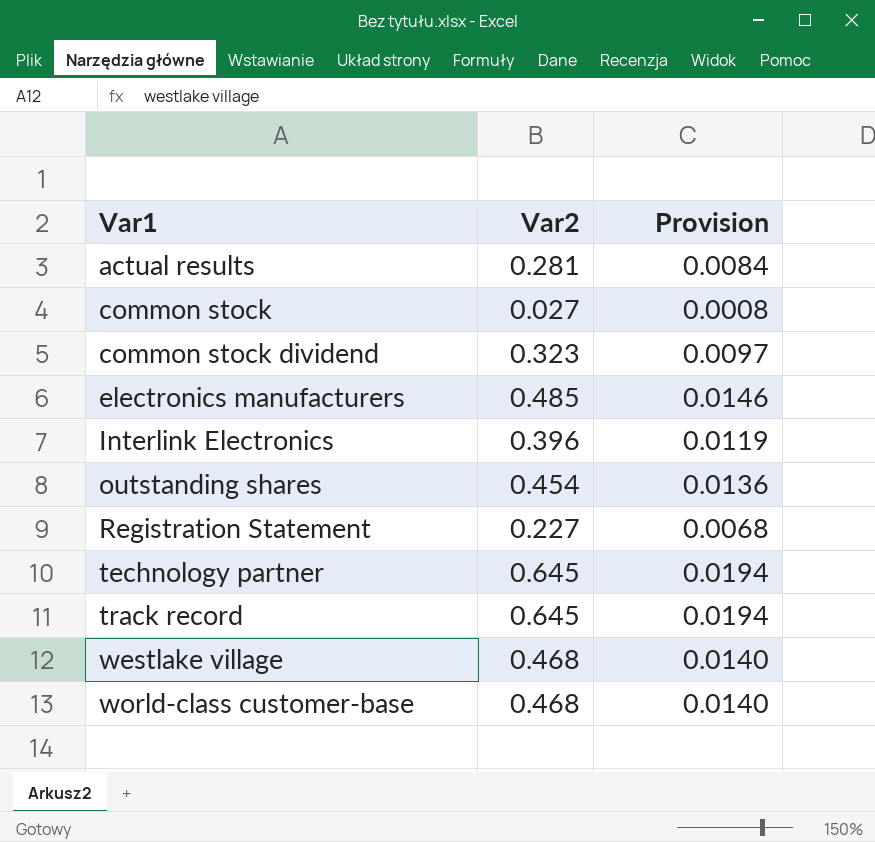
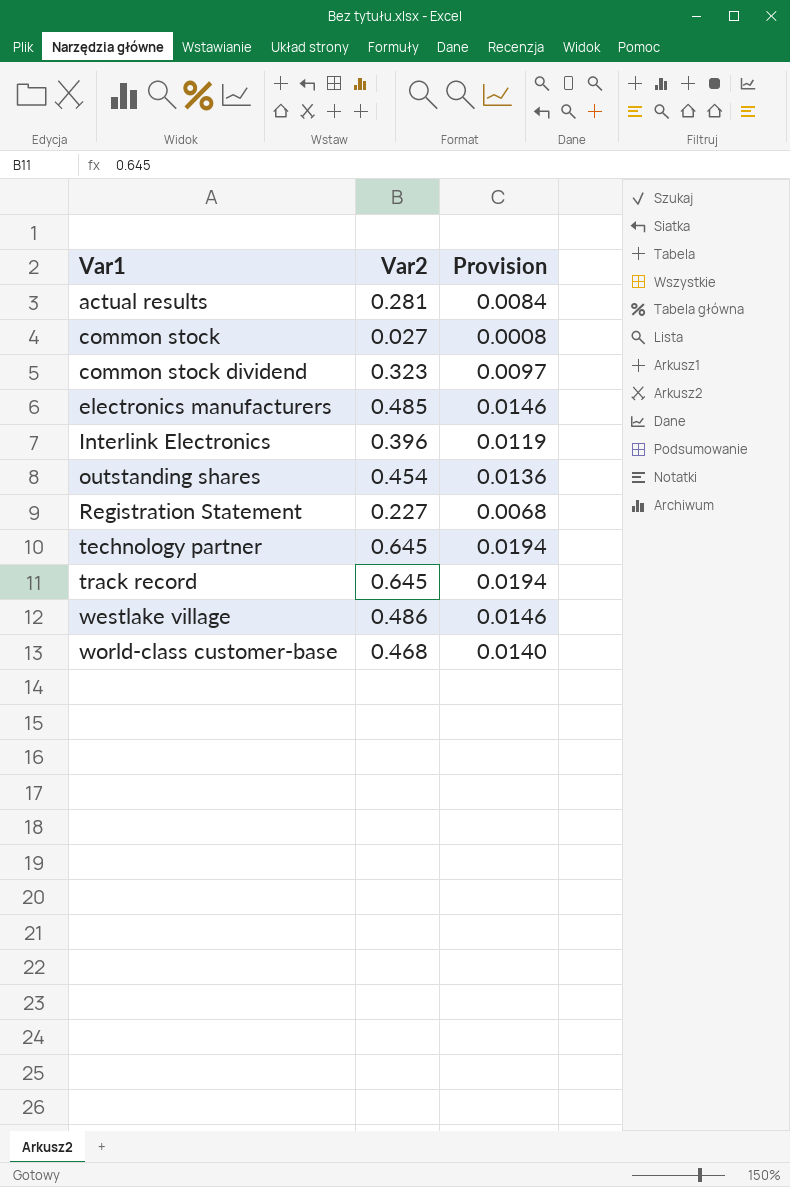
westlake village | Var2: 0.468 -> 0.486
westlake village | Provision: 0.0140 -> 0.0146

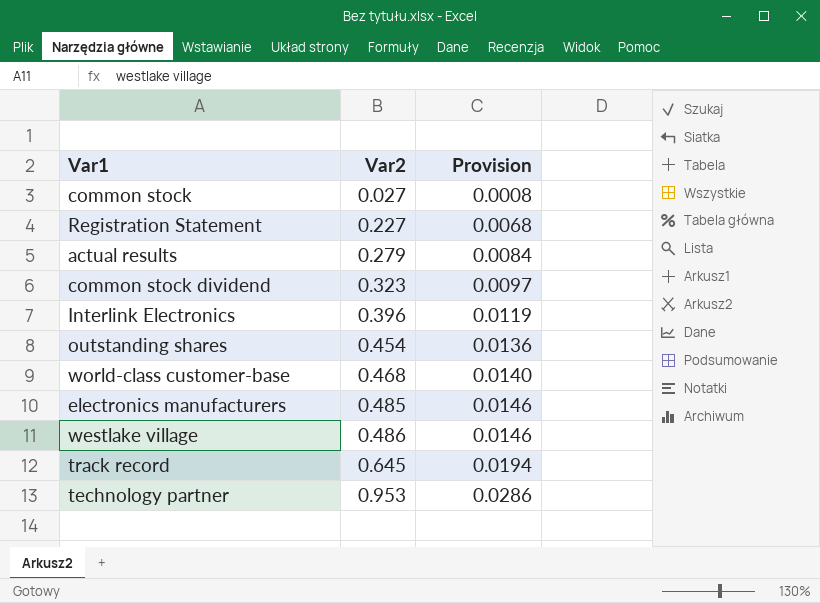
row order: Var1 ascending -> Var2 ascending
actual results | Var2: 0.281 -> 0.279
technology partner | Var2: 0.645 -> 0.953
technology partner | Provision: 0.0194 -> 0.0286

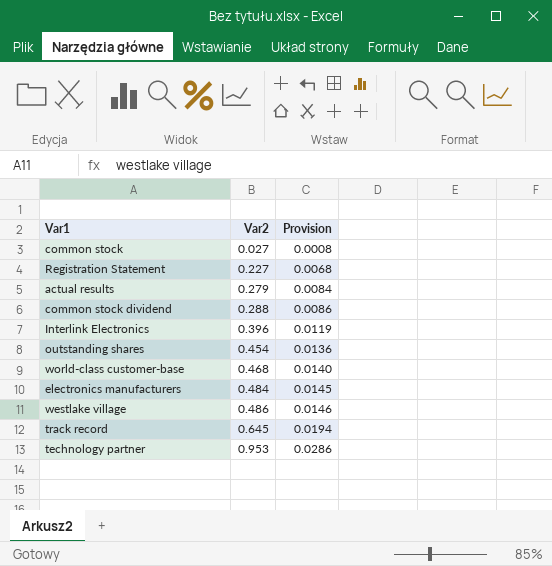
common stock dividend | Var2: 0.323 -> 0.288
common stock dividend | Provision: 0.0097 -> 0.0086
electronics manufacturers | Var2: 0.485 -> 0.484
electronics manufacturers | Provision: 0.0146 -> 0.0145

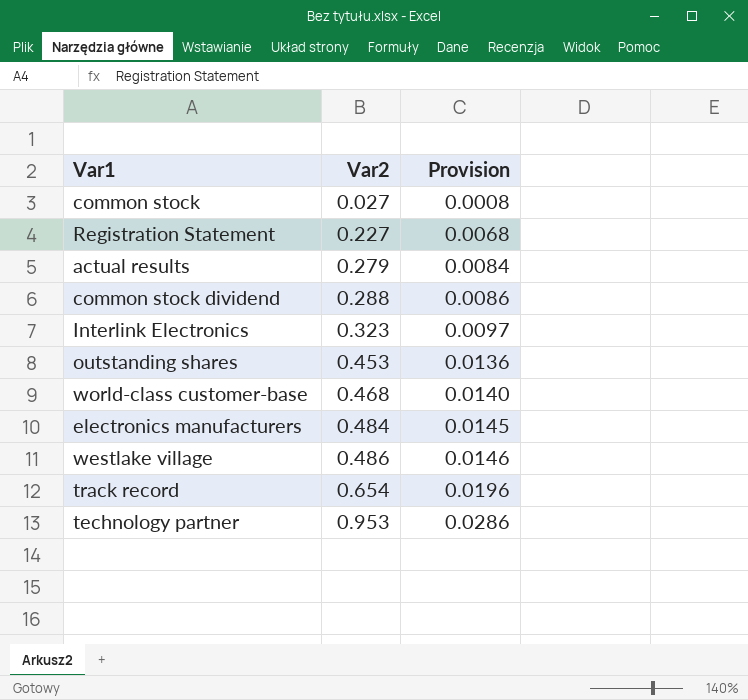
Interlink Electronics | Var2: 0.396 -> 0.323
Interlink Electronics | Provision: 0.0119 -> 0.0097
outstanding shares | Var2: 0.454 -> 0.453
track record | Var2: 0.645 -> 0.654
track record | Provision: 0.0194 -> 0.0196

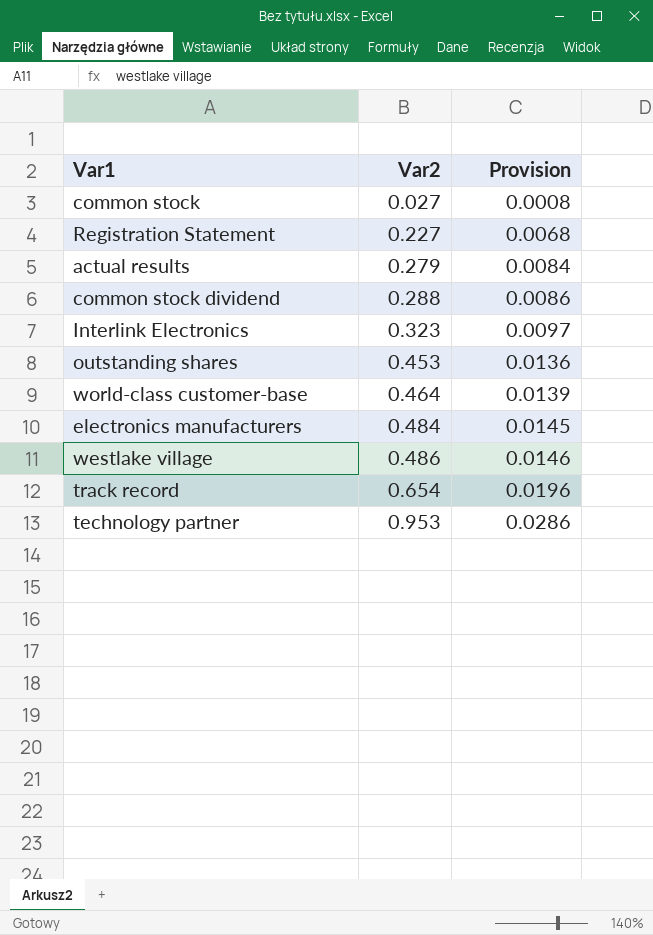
world-class customer-base | Var2: 0.468 -> 0.464
world-class customer-base | Provision: 0.0140 -> 0.0139

